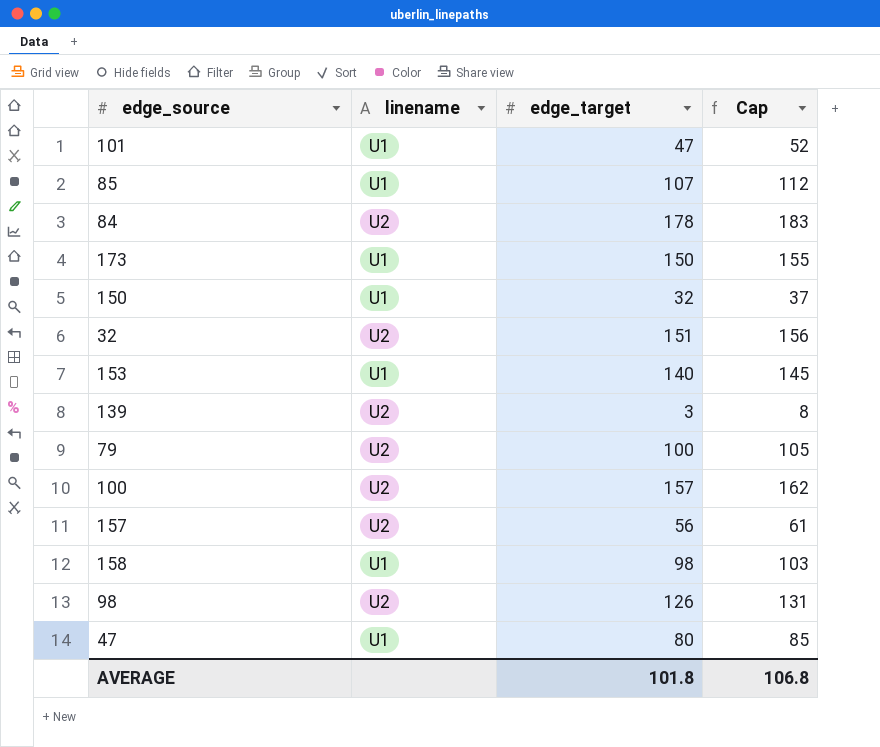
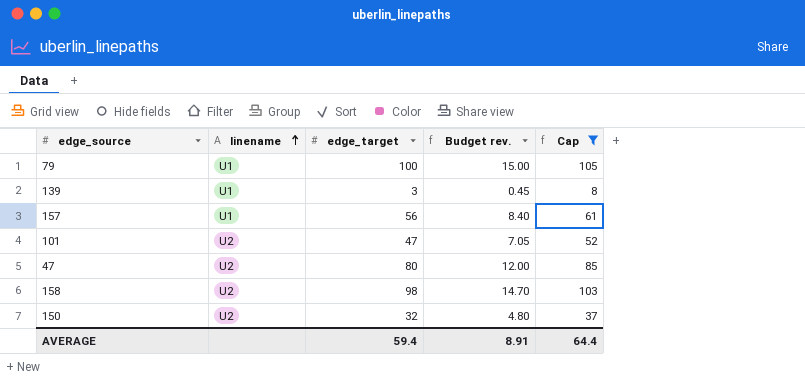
filter: none -> Cap <= 105
row order: none -> linename ascending
column Budget rev. | formula: none -> [edge_target] * 0.15
79 | linename: U2 -> U1
139 | linename: U2 -> U1
157 | linename: U2 -> U1
101 | linename: U1 -> U2
47 | linename: U1 -> U2
158 | linename: U1 -> U2
150 | linename: U1 -> U2
AVERAGE | edge_target: 101.8 -> 59.4
AVERAGE | Cap: 106.8 -> 64.4

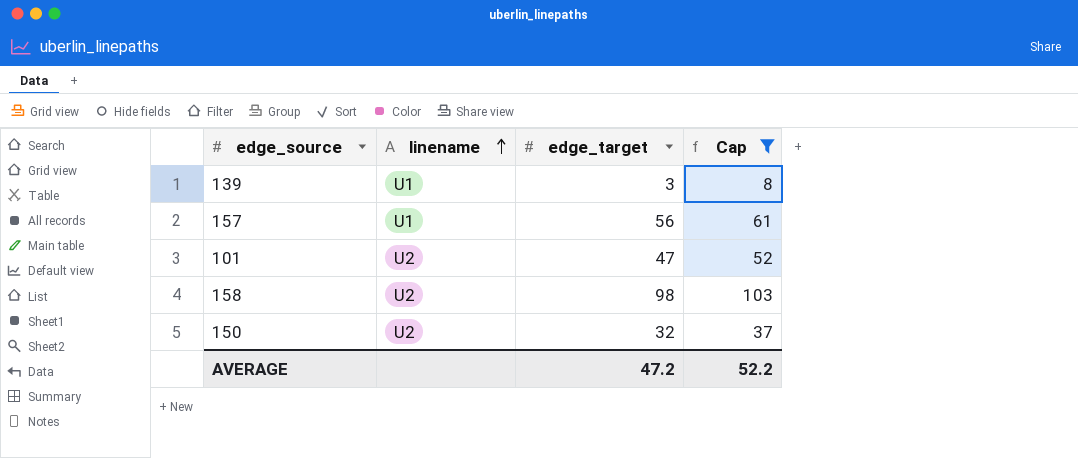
column Budget rev. | formula: [edge_target] * 0.15 -> none
row 79: U1 | 100 | 15.00 | 105 -> none
row 47: U2 | 80 | 12.00 | 85 -> none
AVERAGE | edge_target: 59.4 -> 47.2
AVERAGE | Cap: 64.4 -> 52.2

